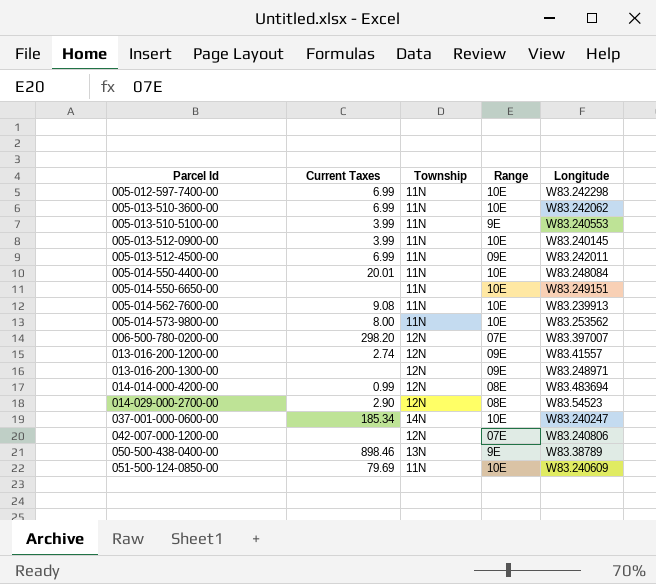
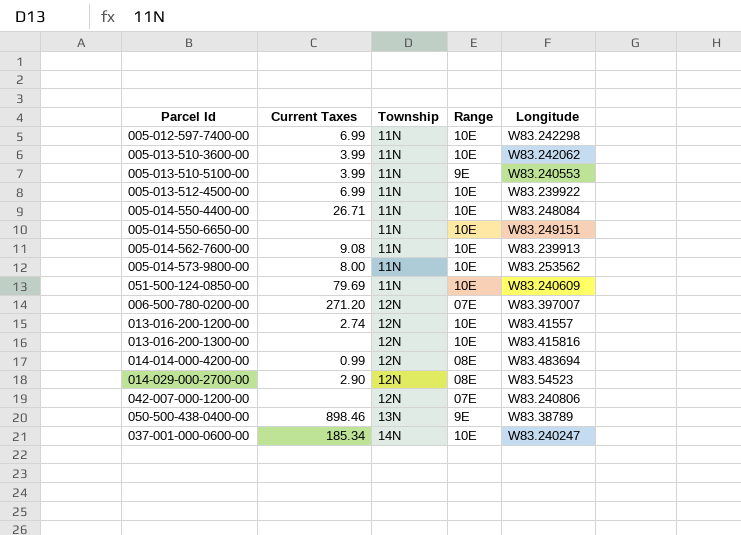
row order: Parcel Id ascending -> Township ascending
row 005-013-512-0900-00: 3.99 | 11N | 10E | W83.240145 -> none
005-013-510-3600-00 | Current Taxes: 6.99 -> 3.99
005-013-512-4500-00 | Range: 09E -> 10E
005-013-512-4500-00 | Longitude: W83.242011 -> W83.239922
005-014-550-4400-00 | Current Taxes: 20.01 -> 26.71
006-500-780-0200-00 | Current Taxes: 298.20 -> 271.20
013-016-200-1200-00 | Range: 09E -> 10E
013-016-200-1300-00 | Range: 09E -> 10E
013-016-200-1300-00 | Longitude: W83.248971 -> W83.415816

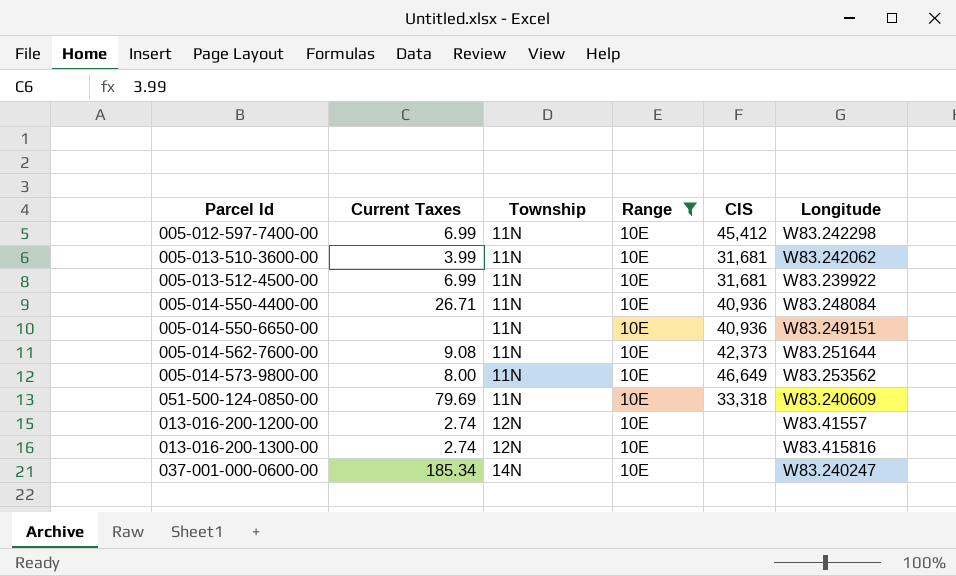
filter: none -> Range = 10E
column CIS | position: none -> 5
005-014-562-7600-00 | Longitude: W83.239913 -> W83.251644
013-016-200-1300-00 | Current Taxes: none -> 2.74

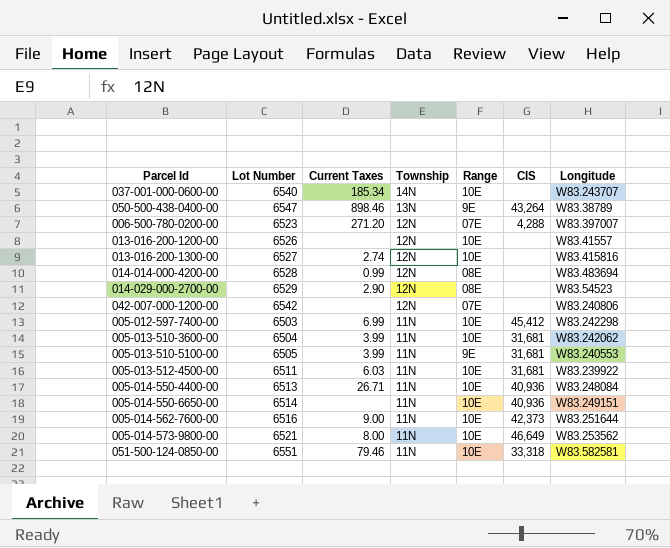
filter: Range = 10E -> none
row order: Township ascending -> Township descending
column Lot Number | position: none -> 2
037-001-000-0600-00 | Longitude: W83.240247 -> W83.243707
013-016-200-1200-00 | Current Taxes: 2.74 -> none
005-013-512-4500-00 | Current Taxes: 6.99 -> 6.03
005-014-562-7600-00 | Current Taxes: 9.08 -> 9.00
051-500-124-0850-00 | Current Taxes: 79.69 -> 79.46
051-500-124-0850-00 | Longitude: W83.240609 -> W83.582581

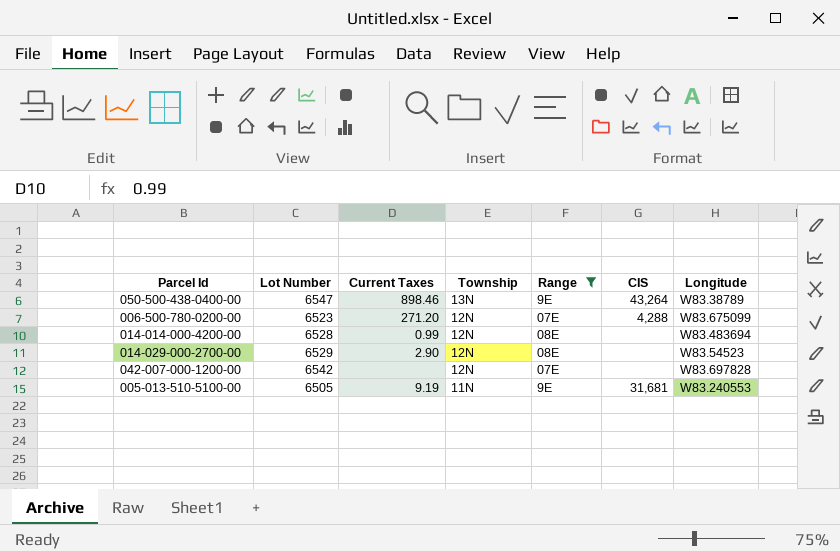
filter: none -> Range != 10E
006-500-780-0200-00 | Longitude: W83.397007 -> W83.675099
042-007-000-1200-00 | Longitude: W83.240806 -> W83.697828
005-013-510-5100-00 | Current Taxes: 3.99 -> 9.19

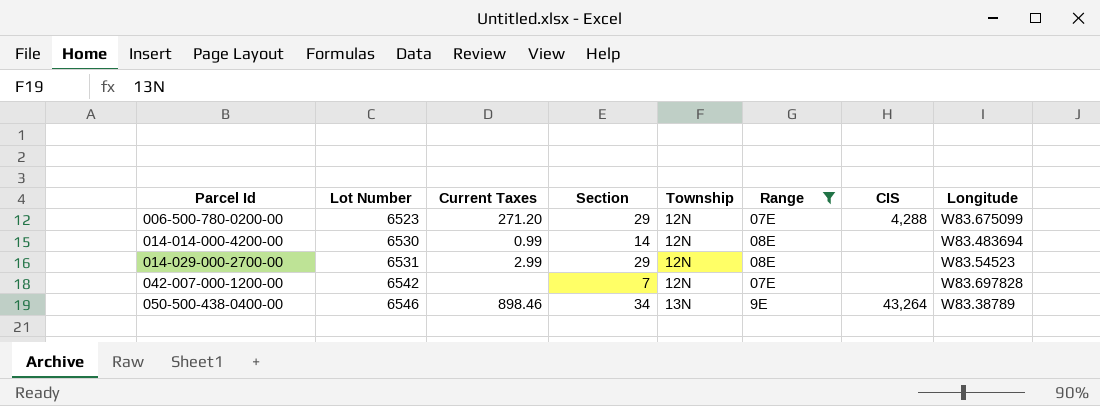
row order: Township descending -> Parcel Id ascending
column Section | position: none -> 4
row 005-013-510-5100-00: 6505 | 9.19 | 11N | 9E | 31,681 | W83.240553 -> none
014-014-000-4200-00 | Lot Number: 6528 -> 6530
014-029-000-2700-00 | Lot Number: 6529 -> 6531
014-029-000-2700-00 | Current Taxes: 2.90 -> 2.99
050-500-438-0400-00 | Lot Number: 6547 -> 6546

